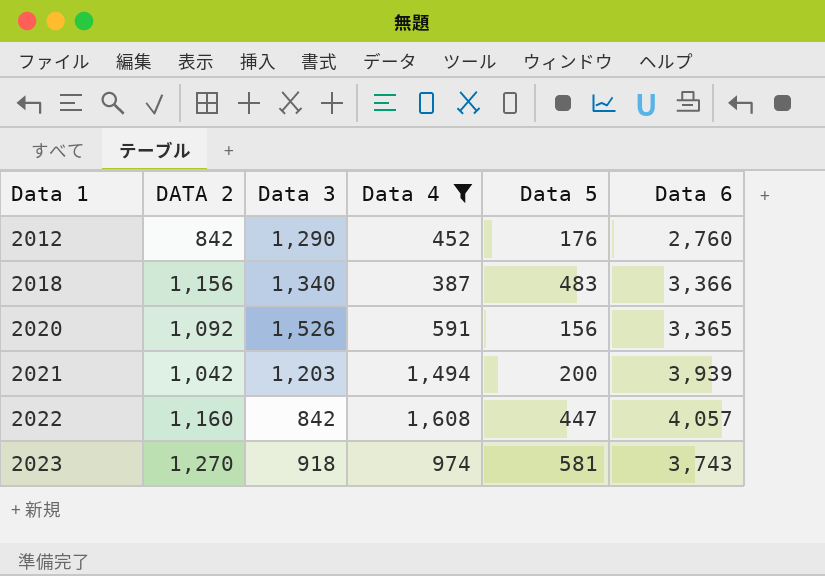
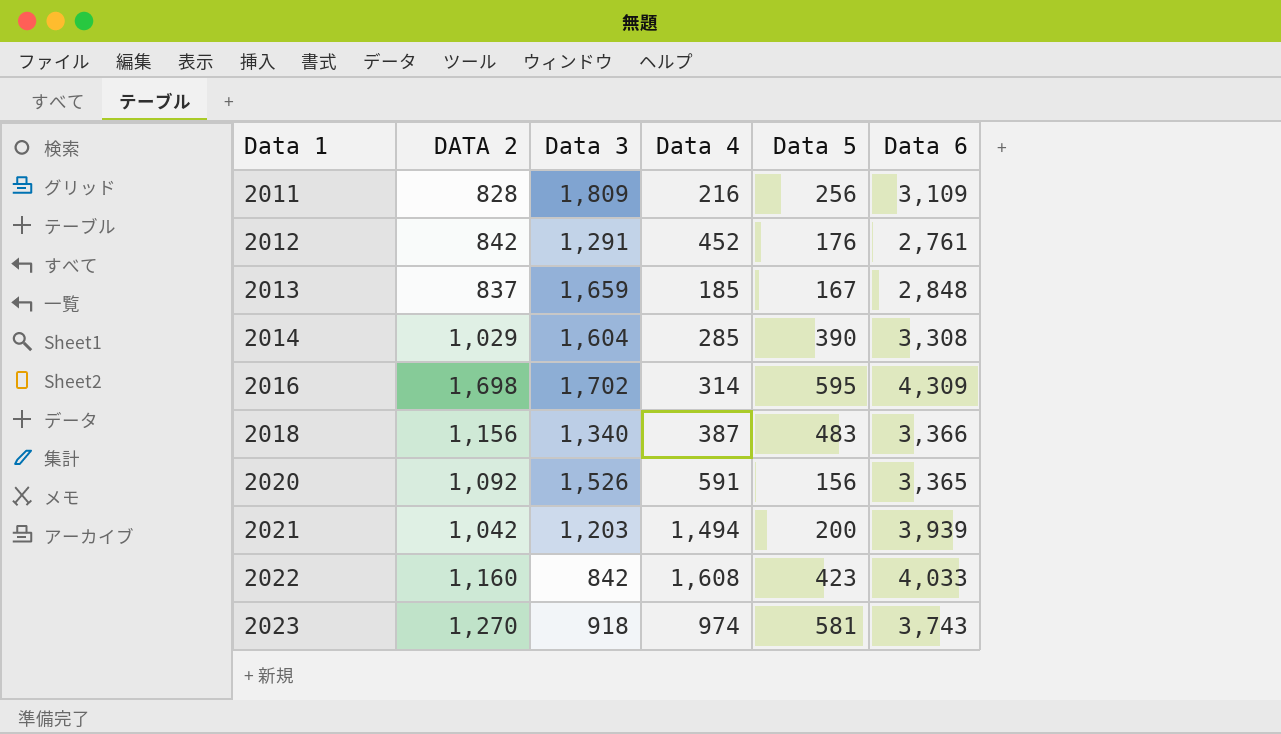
filter: Data 4 >= 387 -> none
2012 | Data 3: 1,290 -> 1,291
2012 | Data 6: 2,760 -> 2,761
2022 | Data 5: 447 -> 423
2022 | Data 6: 4,057 -> 4,033

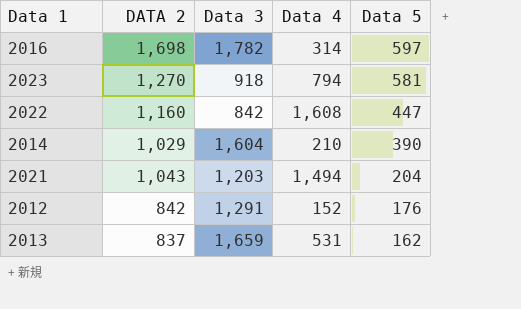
row order: Data 1 ascending -> Data 5 descending
column Data 6 | formula: [DATA 2] + [Data 3] + [Data 4] + [Data 5] -> none
row 2011: 828 | 1,809 | 216 | 256 | 3,109 -> none
row 2018: 1,156 | 1,340 | 387 | 483 | 3,366 -> none
row 2020: 1,092 | 1,526 | 591 | 156 | 3,365 -> none
2016 | Data 3: 1,702 -> 1,782
2016 | Data 5: 595 -> 597
2023 | Data 4: 974 -> 794
2022 | Data 5: 423 -> 447
2014 | Data 4: 285 -> 210
2021 | DATA 2: 1,042 -> 1,043
2021 | Data 5: 200 -> 204
2012 | Data 4: 452 -> 152
2013 | Data 4: 185 -> 531
2013 | Data 5: 167 -> 162

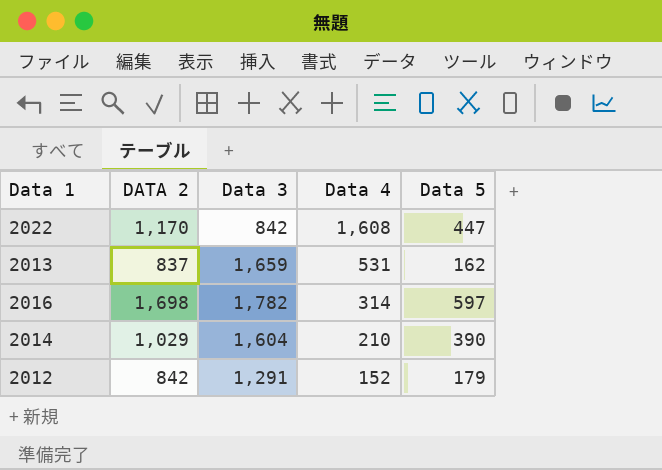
row order: Data 5 descending -> Data 4 descending
row 2023: 1,270 | 918 | 794 | 581 -> none
row 2021: 1,043 | 1,203 | 1,494 | 204 -> none
2022 | DATA 2: 1,160 -> 1,170
2012 | Data 5: 176 -> 179

